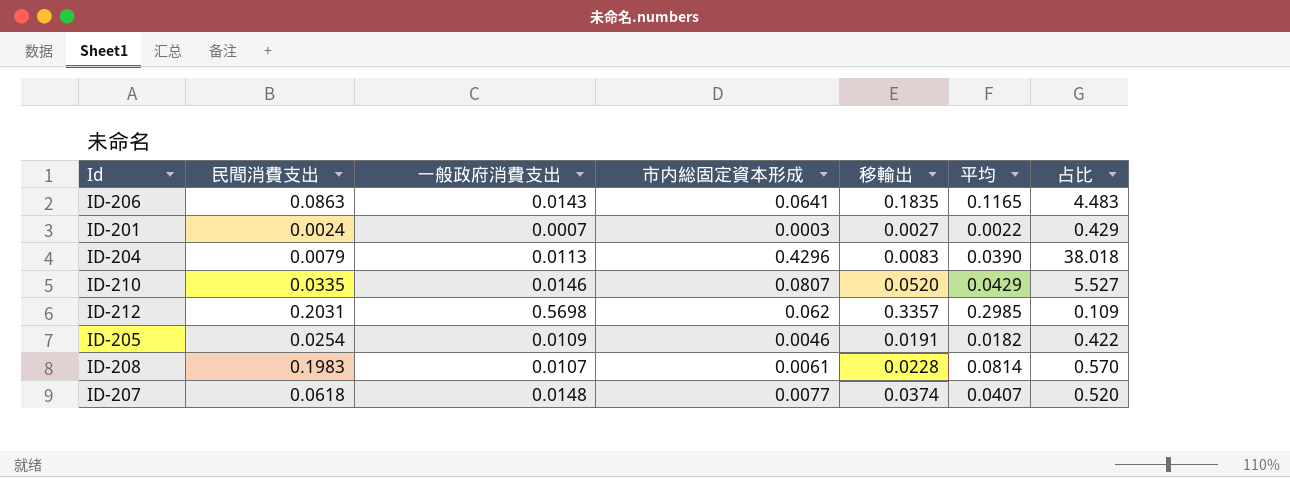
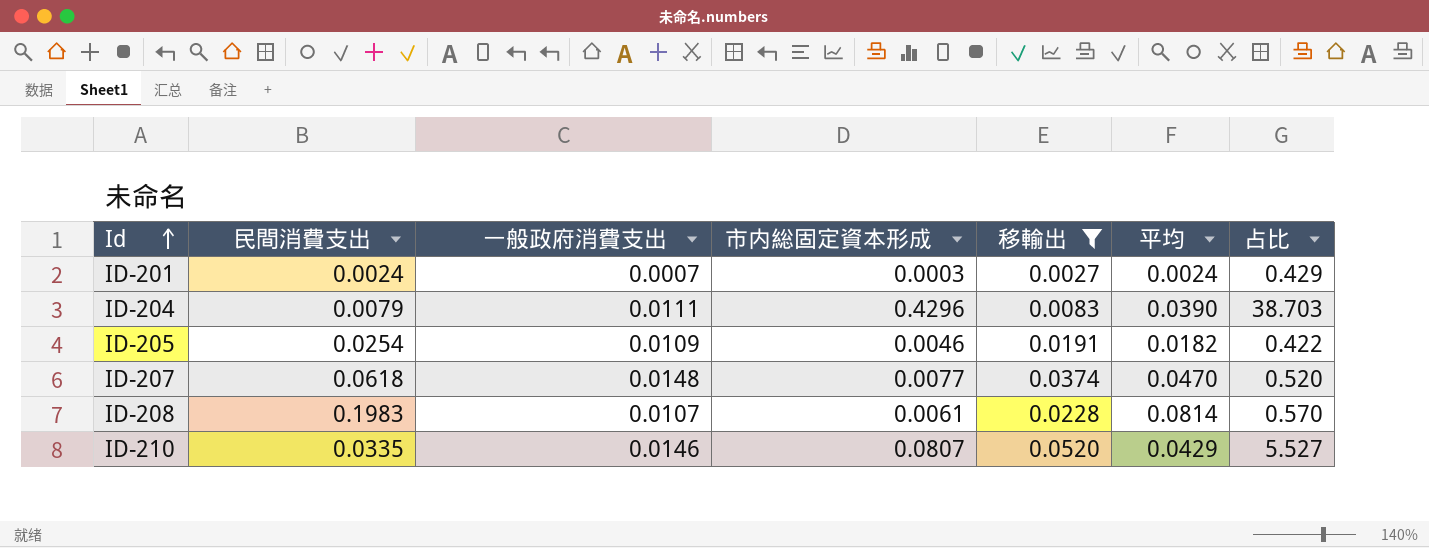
filter: none -> 移輸出 <= 0.0520
row order: none -> Id ascending
ID-201 | 平均: 0.0022 -> 0.0024
ID-204 | 一般政府消費支出: 0.0113 -> 0.0111
ID-204 | 占比: 38.018 -> 38.703
ID-207 | 平均: 0.0407 -> 0.0470

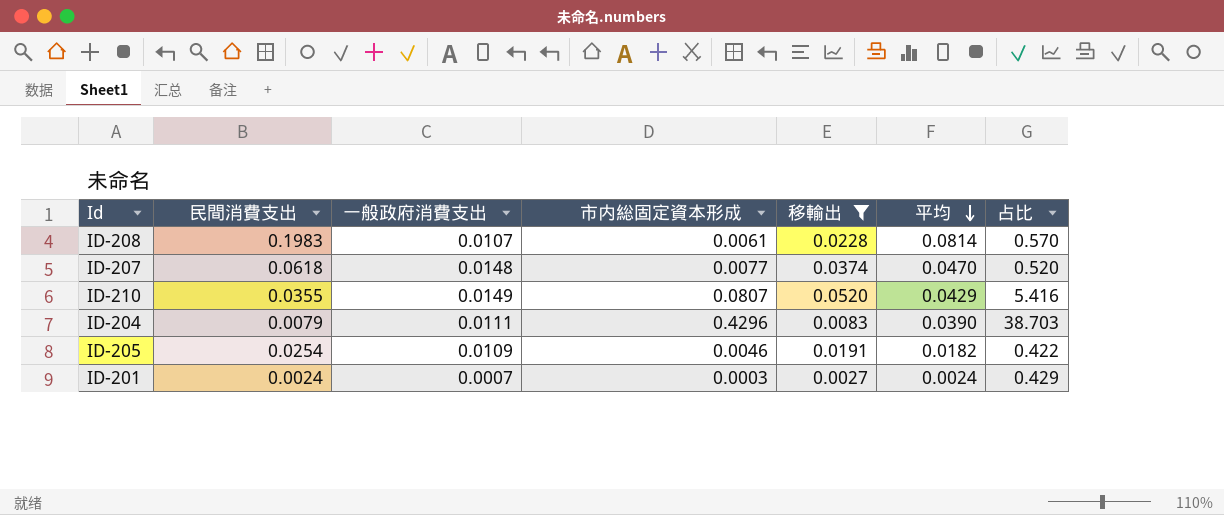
row order: Id ascending -> 平均 descending
ID-210 | 民間消費支出: 0.0335 -> 0.0355
ID-210 | 一般政府消費支出: 0.0146 -> 0.0149
ID-210 | 占比: 5.527 -> 5.416

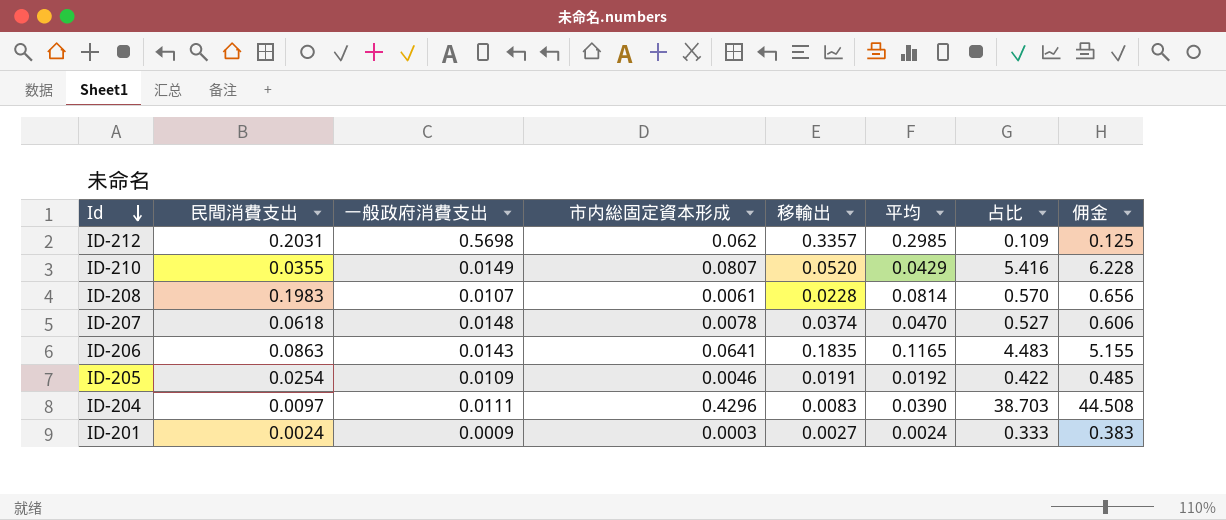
filter: 移輸出 <= 0.0520 -> none
row order: 平均 descending -> Id descending
column 佣金 | formula: none -> [占比] * 1.15
ID-207 | 市内総固定資本形成: 0.0077 -> 0.0078
ID-207 | 占比: 0.520 -> 0.527
ID-205 | 平均: 0.0182 -> 0.0192
ID-204 | 民間消費支出: 0.0079 -> 0.0097
ID-201 | 一般政府消費支出: 0.0007 -> 0.0009
ID-201 | 占比: 0.429 -> 0.333

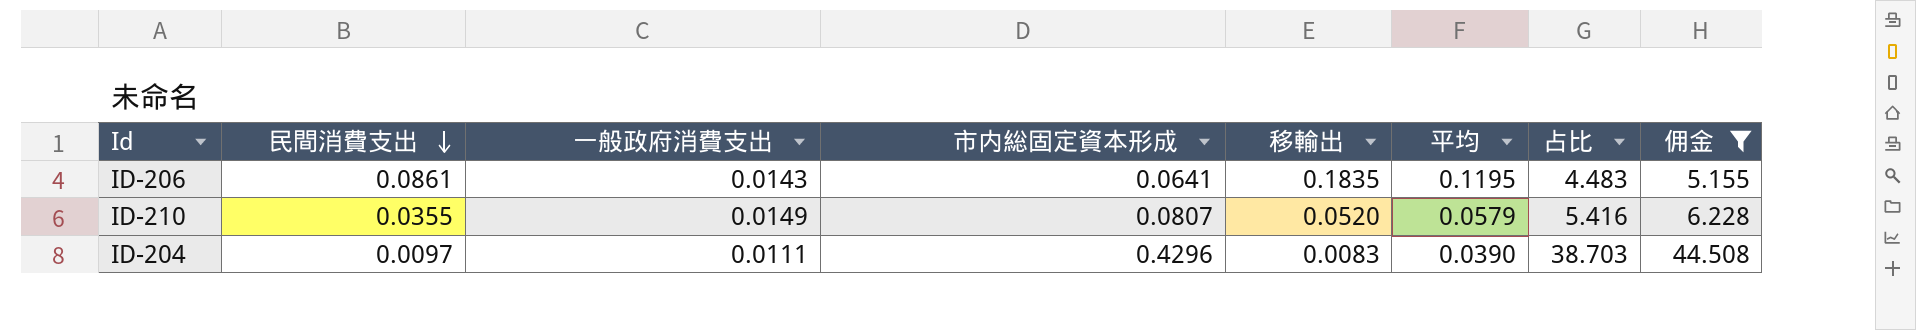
filter: none -> 佣金 >= 5.155
row order: Id descending -> 民間消費支出 descending
ID-206 | 民間消費支出: 0.0863 -> 0.0861
ID-206 | 平均: 0.1165 -> 0.1195
ID-210 | 平均: 0.0429 -> 0.0579

